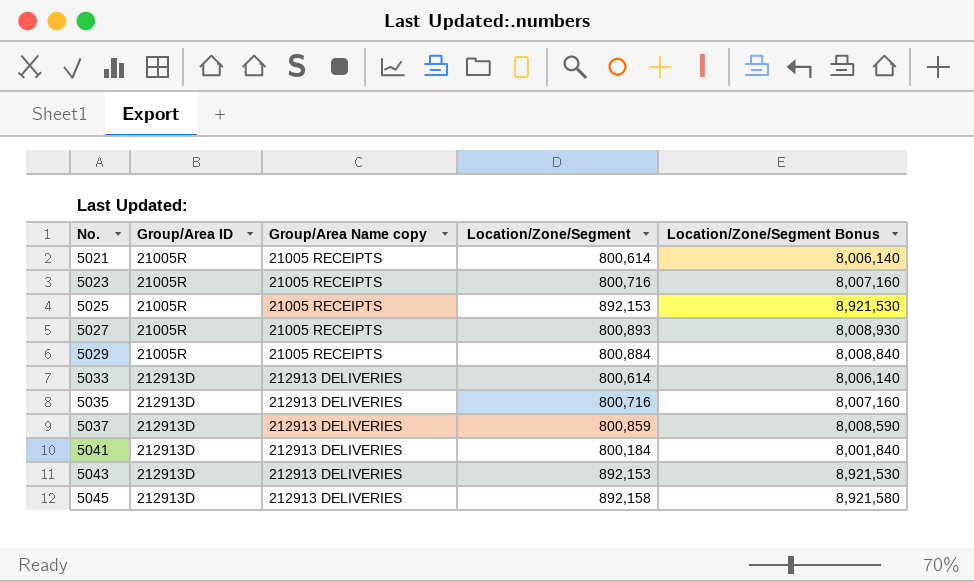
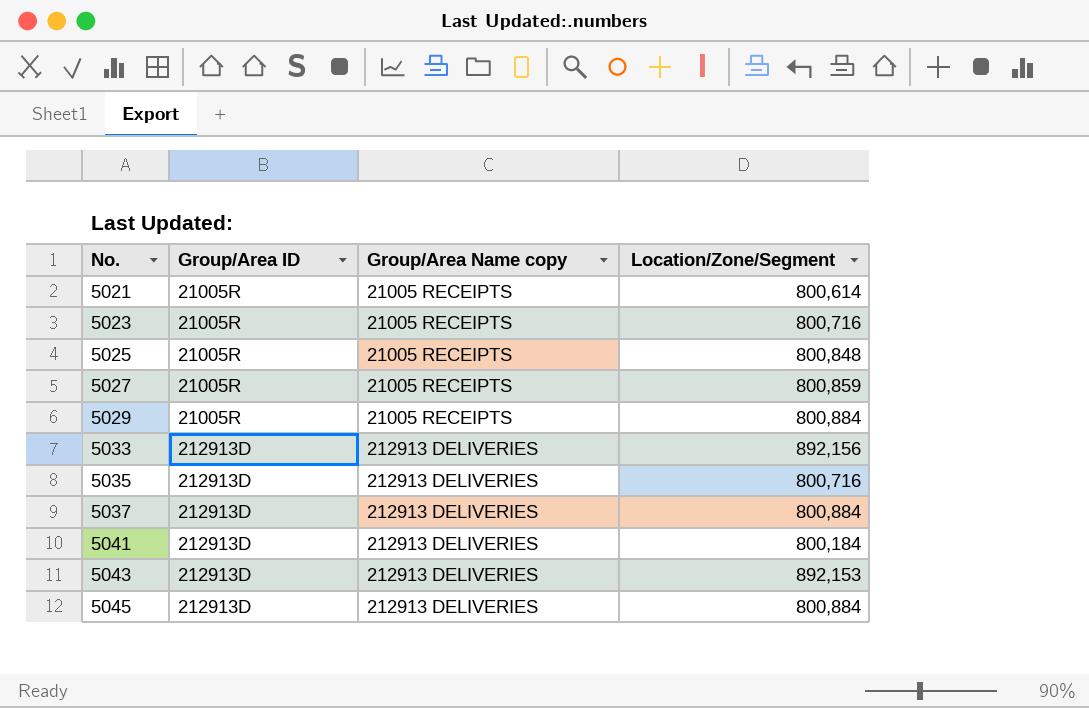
column Location/Zone/Segment Bonus | formula: [Location/Zone/Segment] * 10 -> none
5025 | Location/Zone/Segment: 892,153 -> 800,848
5027 | Location/Zone/Segment: 800,893 -> 800,859
5033 | Location/Zone/Segment: 800,614 -> 892,156
5037 | Location/Zone/Segment: 800,859 -> 800,884
5045 | Location/Zone/Segment: 892,158 -> 800,884

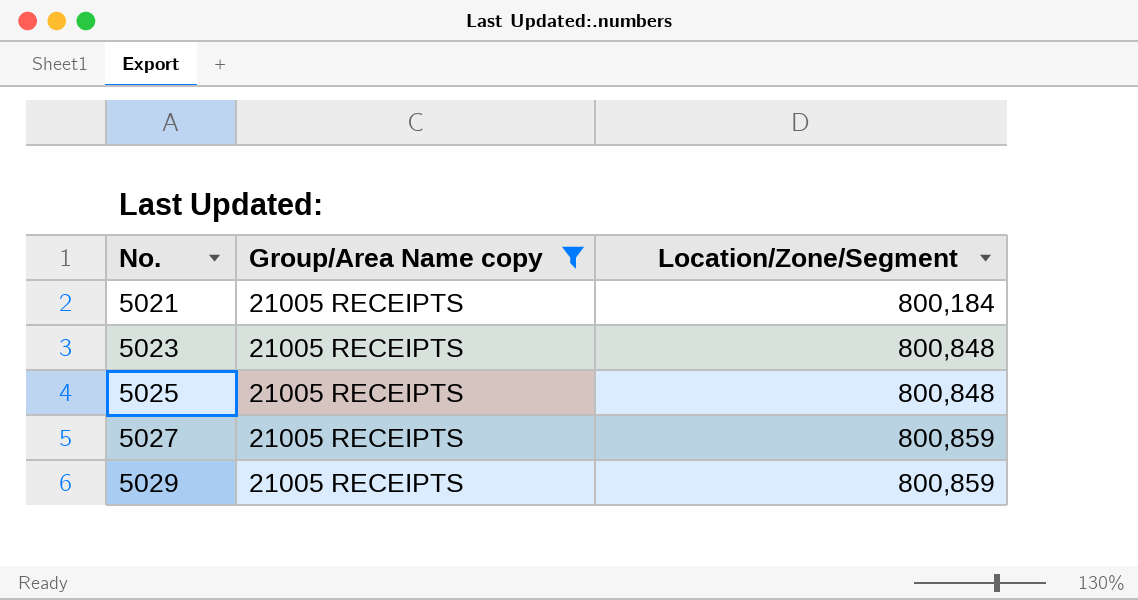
filter: none -> Group/Area Name copy = 21005 RECEIPTS
column Group/Area ID | position: 2 -> none
5021 | Location/Zone/Segment: 800,614 -> 800,184
5023 | Location/Zone/Segment: 800,716 -> 800,848
5029 | Location/Zone/Segment: 800,884 -> 800,859

